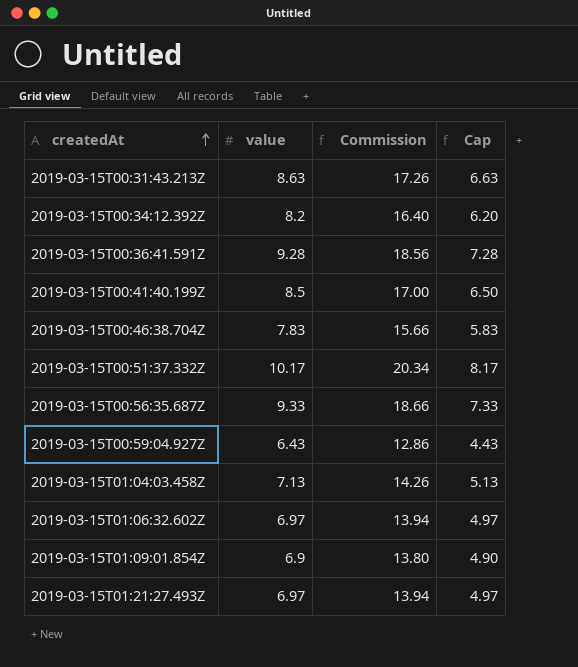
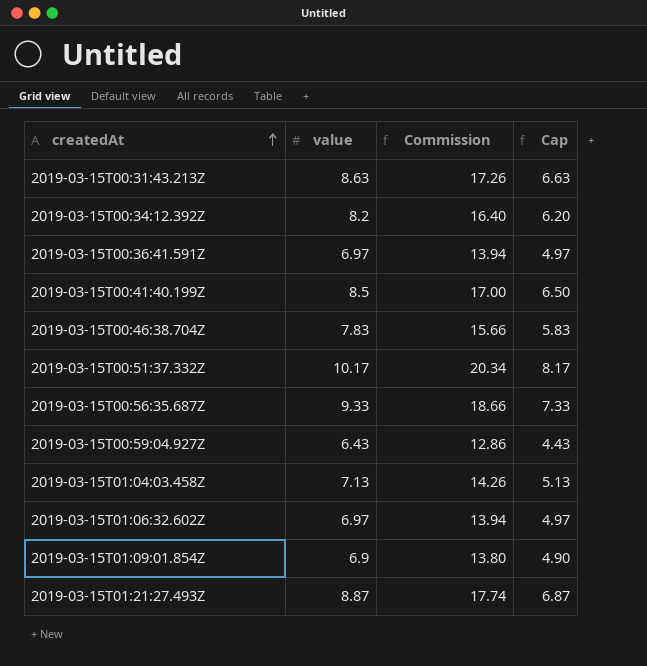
2019-03-15T00:36:41.591Z | value: 9.28 -> 6.97
2019-03-15T00:36:41.591Z | Commission: 18.56 -> 13.94
2019-03-15T00:36:41.591Z | Cap: 7.28 -> 4.97
2019-03-15T01:21:27.493Z | value: 6.97 -> 8.87
2019-03-15T01:21:27.493Z | Commission: 13.94 -> 17.74
2019-03-15T01:21:27.493Z | Cap: 4.97 -> 6.87

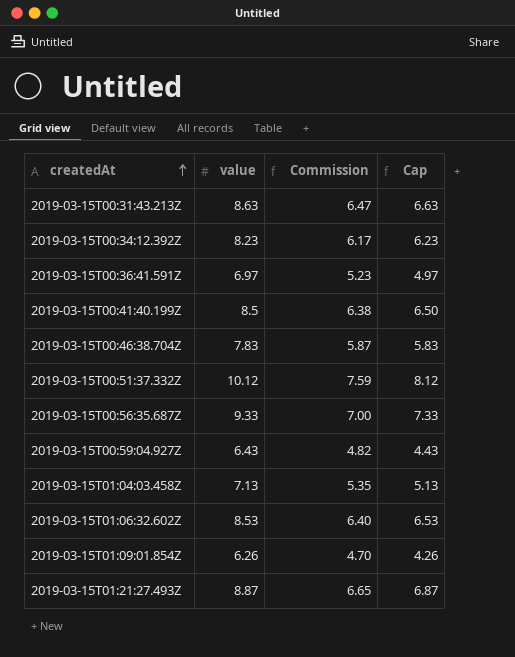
column Commission | formula: [value] * 2 -> [value] * 0.75
2019-03-15T00:34:12.392Z | value: 8.2 -> 8.23
2019-03-15T00:34:12.392Z | Cap: 6.20 -> 6.23
2019-03-15T00:51:37.332Z | value: 10.17 -> 10.12
2019-03-15T00:51:37.332Z | Cap: 8.17 -> 8.12
2019-03-15T01:06:32.602Z | value: 6.97 -> 8.53
2019-03-15T01:06:32.602Z | Cap: 4.97 -> 6.53
2019-03-15T01:09:01.854Z | value: 6.9 -> 6.26
2019-03-15T01:09:01.854Z | Cap: 4.90 -> 4.26

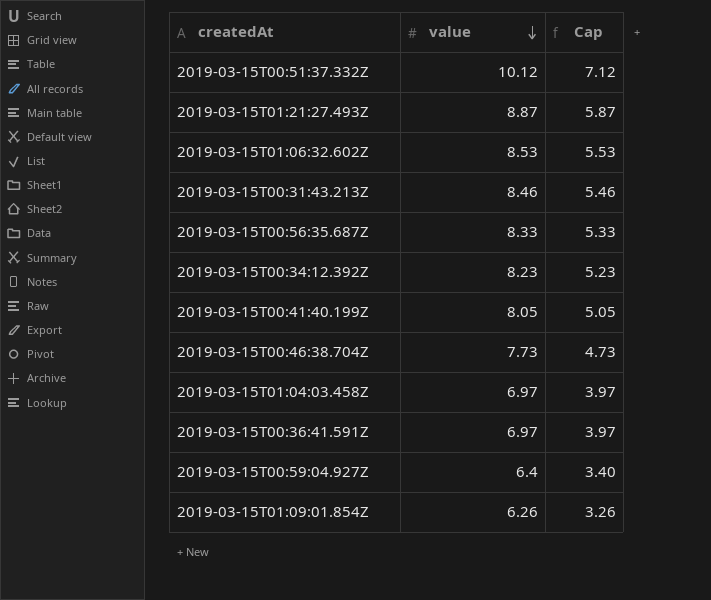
row order: createdAt ascending -> value descending
column Commission | formula: [value] * 0.75 -> none
column Cap | formula: [value] - 2 -> [value] - 3
2019-03-15T00:31:43.213Z | value: 8.63 -> 8.46
2019-03-15T00:56:35.687Z | value: 9.33 -> 8.33
2019-03-15T00:41:40.199Z | value: 8.5 -> 8.05
2019-03-15T00:46:38.704Z | value: 7.83 -> 7.73
2019-03-15T01:04:03.458Z | value: 7.13 -> 6.97
2019-03-15T00:59:04.927Z | value: 6.43 -> 6.4

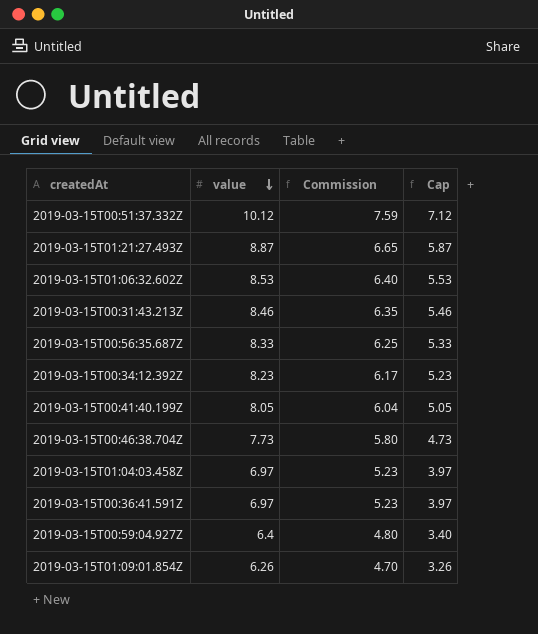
column Commission | formula: none -> [value] * 0.75

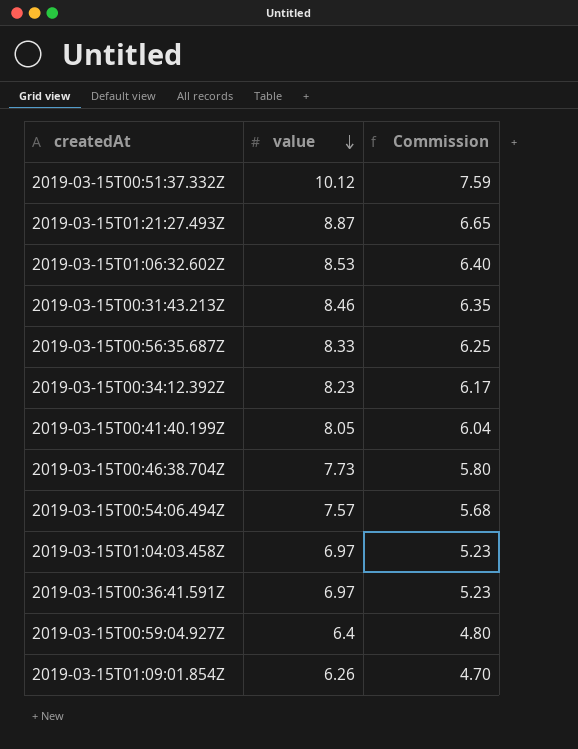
column Cap | formula: [value] - 3 -> none
row 2019-03-15T00:54:06.494Z: none -> 7.57 | 5.68

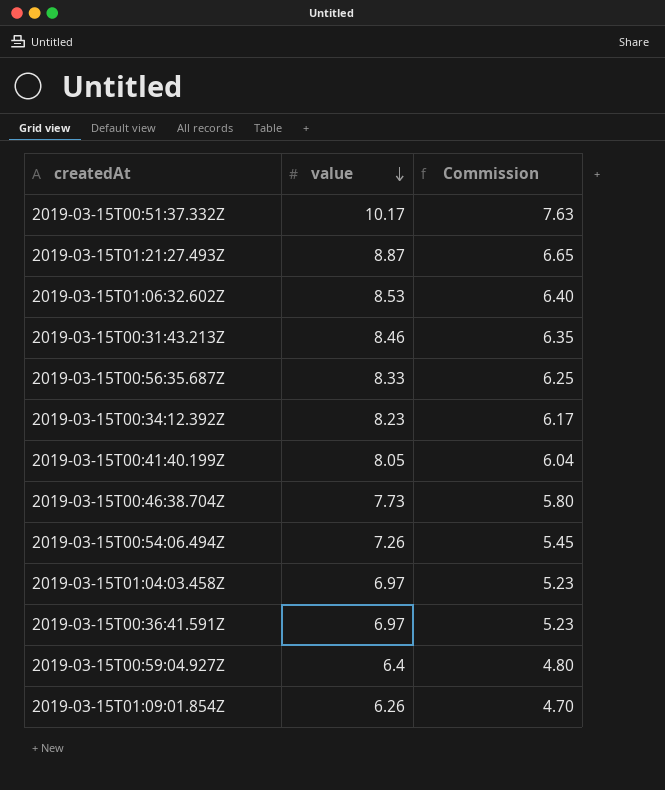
2019-03-15T00:51:37.332Z | value: 10.12 -> 10.17
2019-03-15T00:51:37.332Z | Commission: 7.59 -> 7.63
2019-03-15T00:54:06.494Z | value: 7.57 -> 7.26
2019-03-15T00:54:06.494Z | Commission: 5.68 -> 5.45

